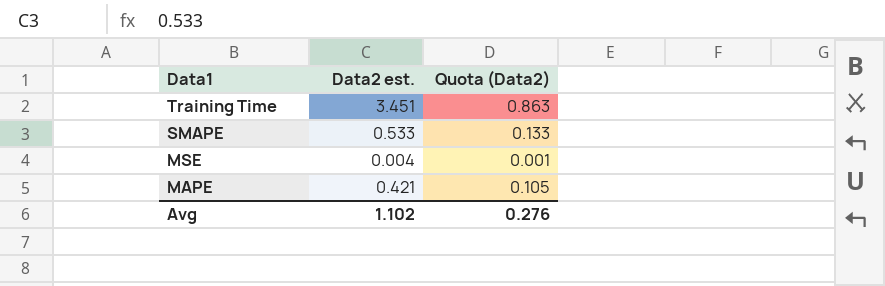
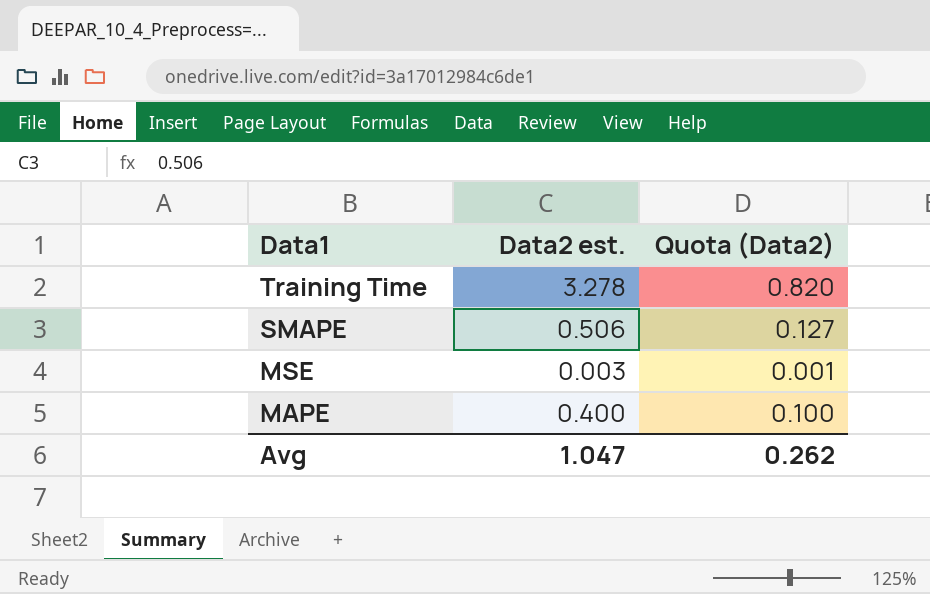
Training Time | Data2 est.: 3.451 -> 3.278
Training Time | Quota (Data2): 0.863 -> 0.820
SMAPE | Data2 est.: 0.533 -> 0.506
SMAPE | Quota (Data2): 0.133 -> 0.127
MSE | Data2 est.: 0.004 -> 0.003
MAPE | Data2 est.: 0.421 -> 0.400
MAPE | Quota (Data2): 0.105 -> 0.100
Avg | Data2 est.: 1.102 -> 1.047
Avg | Quota (Data2): 0.276 -> 0.262

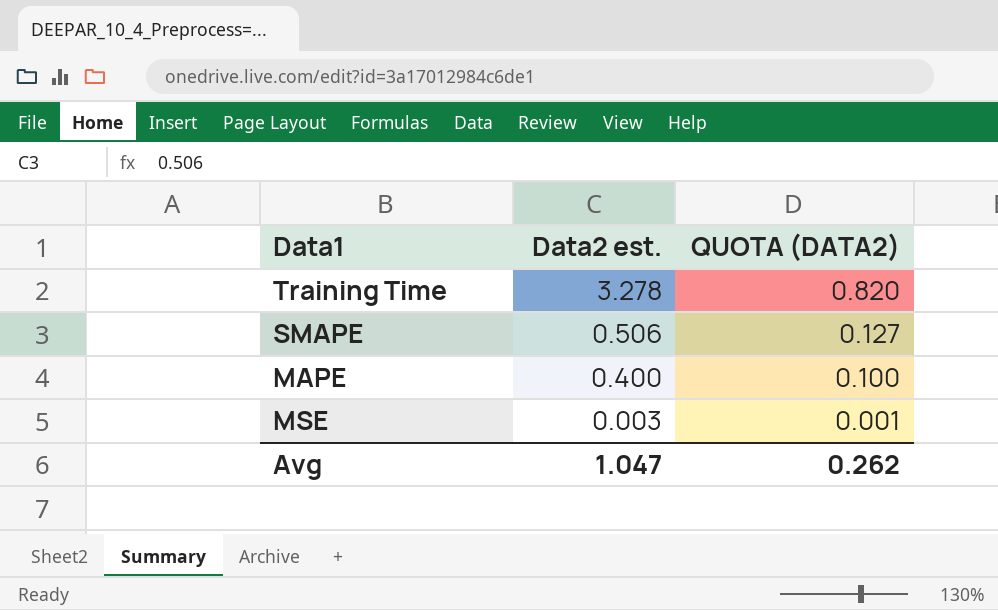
row order: Data1 descending -> Data2 est. descending
column name: Quota (Data2) -> QUOTA (DATA2)

